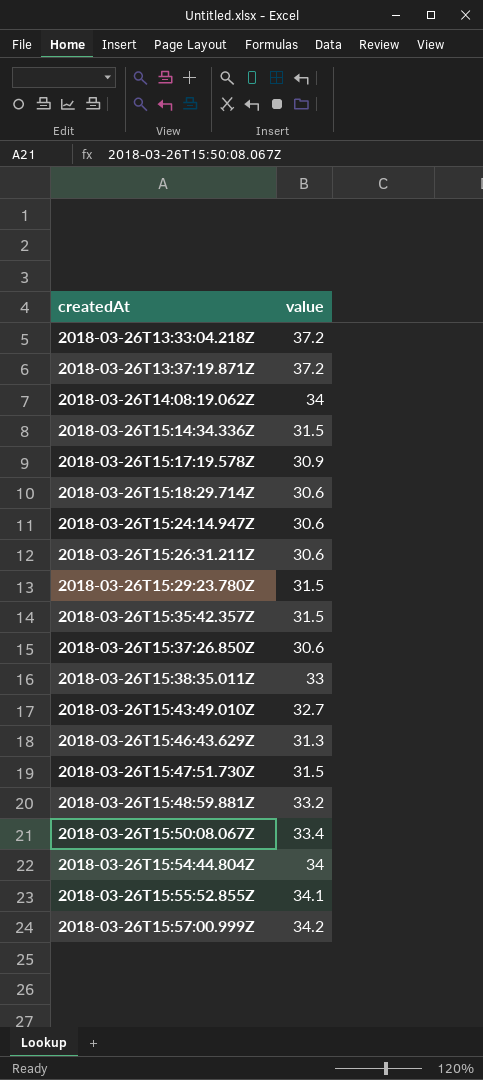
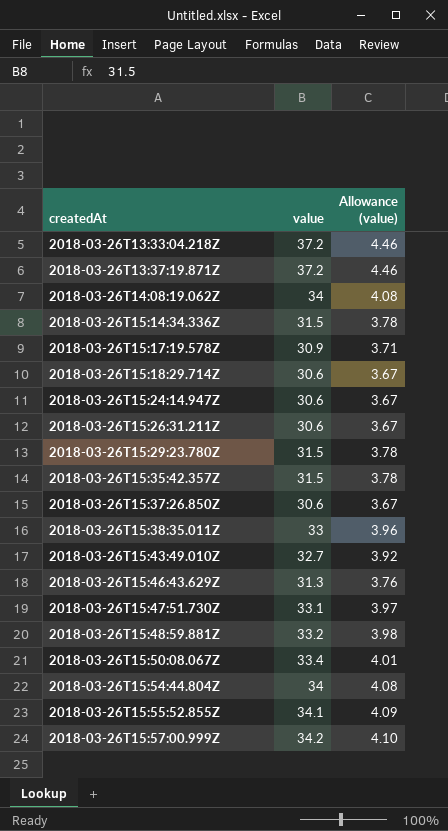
column Allowance (value) | formula: none -> [value] * 0.12
2018-03-26T15:47:51.730Z | value: 31.5 -> 33.1

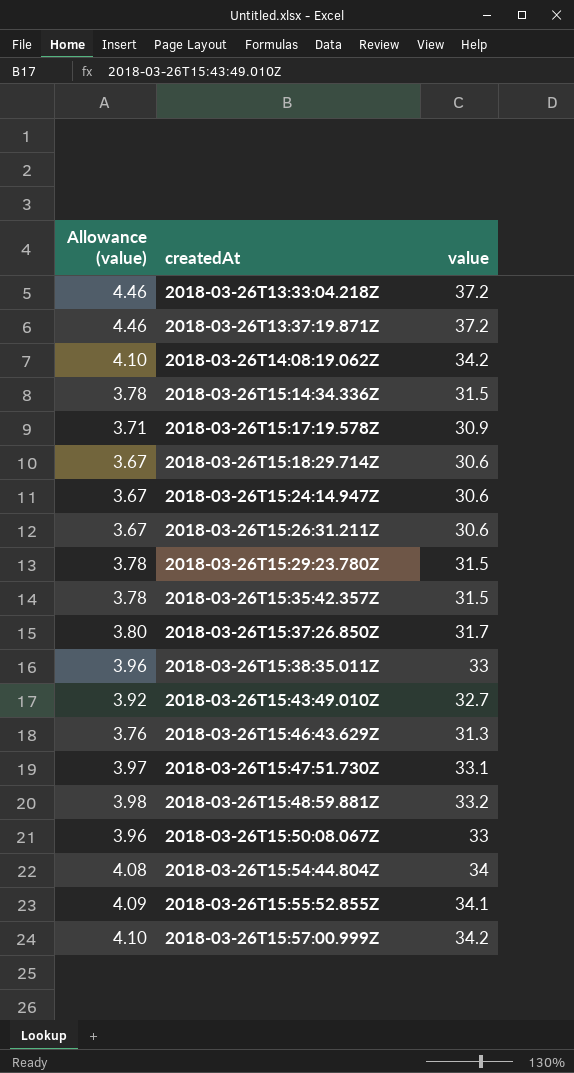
column Allowance (value) | position: 3 -> 1
2018-03-26T14:08:19.062Z | Allowance (value): 4.08 -> 4.10
2018-03-26T14:08:19.062Z | value: 34 -> 34.2
2018-03-26T15:37:26.850Z | Allowance (value): 3.67 -> 3.80
2018-03-26T15:37:26.850Z | value: 30.6 -> 31.7
2018-03-26T15:50:08.067Z | Allowance (value): 4.01 -> 3.96
2018-03-26T15:50:08.067Z | value: 33.4 -> 33

